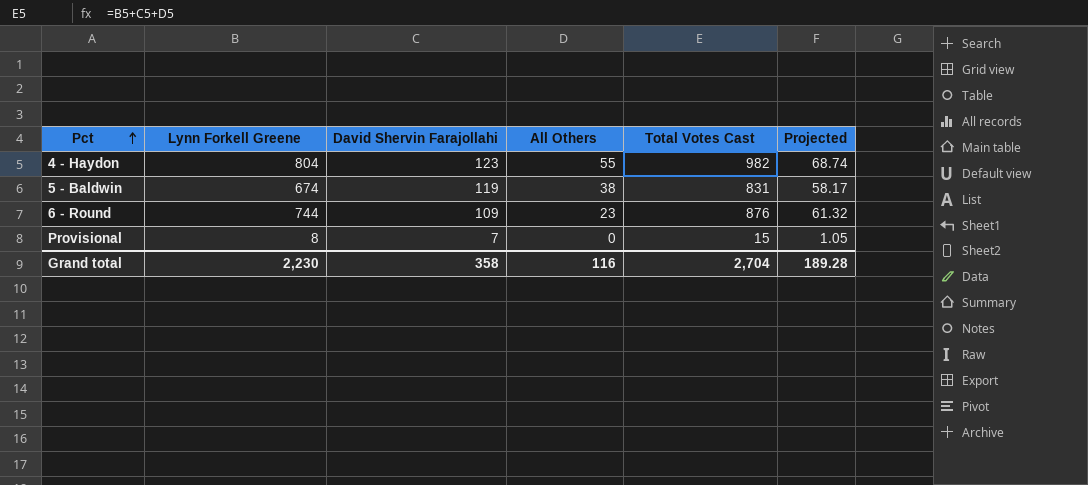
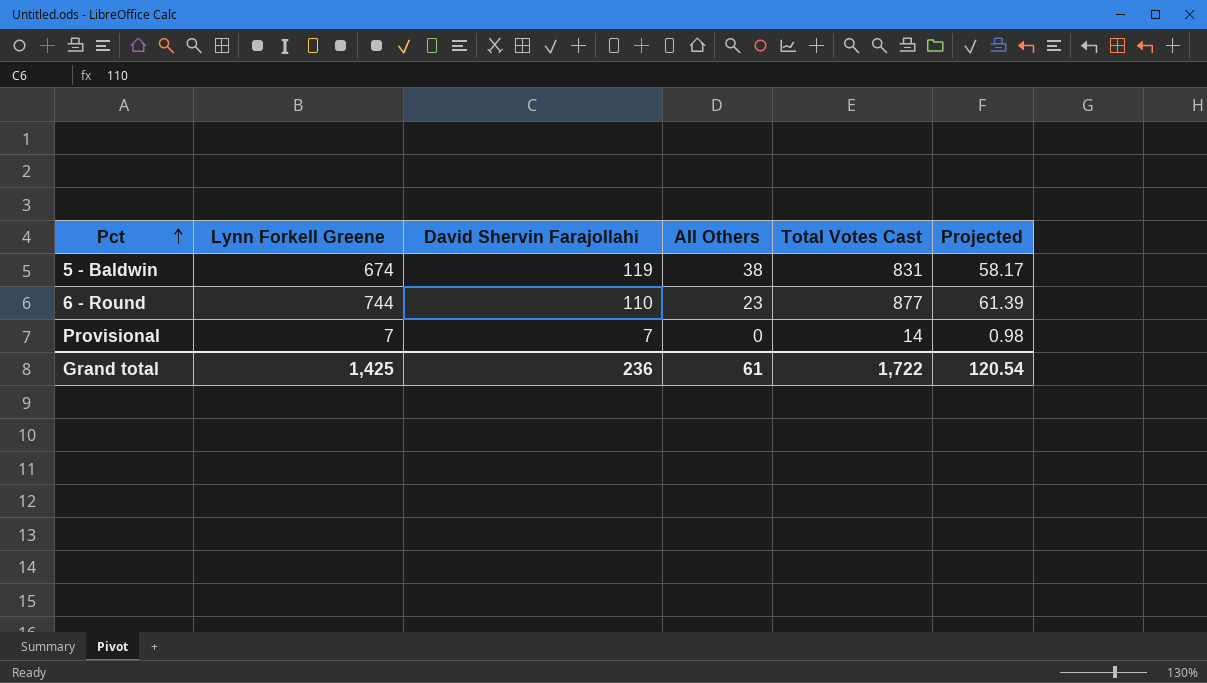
row 4 - Haydon: 804 | 123 | 55 | 982 | 68.74 -> none
6 - Round | David Shervin Farajollahi: 109 -> 110
6 - Round | Total Votes Cast: 876 -> 877
6 - Round | Projected: 61.32 -> 61.39
Provisional | Lynn Forkell Greene: 8 -> 7
Provisional | Total Votes Cast: 15 -> 14
Provisional | Projected: 1.05 -> 0.98
Grand total | Lynn Forkell Greene: 2,230 -> 1,425
Grand total | David Shervin Farajollahi: 358 -> 236
Grand total | All Others: 116 -> 61
Grand total | Total Votes Cast: 2,704 -> 1,722
Grand total | Projected: 189.28 -> 120.54

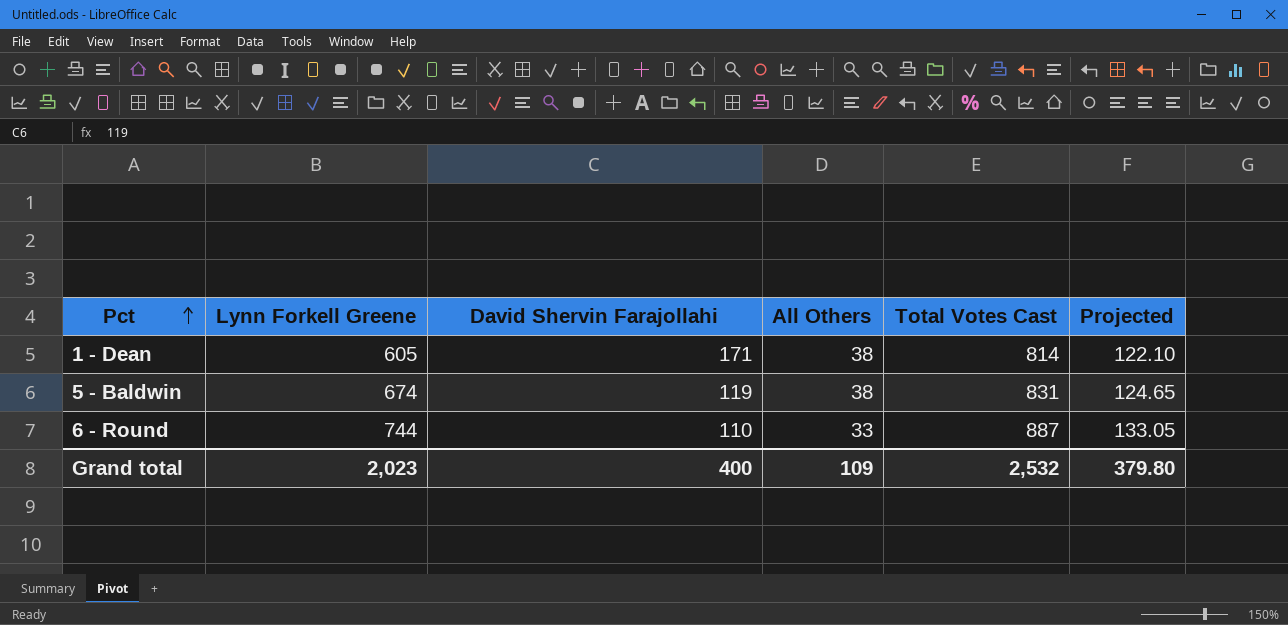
column Projected | formula: [Total Votes Cast] * 0.07 -> [Total Votes Cast] * 0.15
row Provisional: 7 | 7 | 0 | 14 | 0.98 -> none
row 1 - Dean: none -> 605 | 171 | 38 | 814 | 122.10
6 - Round | All Others: 23 -> 33
6 - Round | Total Votes Cast: 877 -> 887
Grand total | Lynn Forkell Greene: 1,425 -> 2,023
Grand total | David Shervin Farajollahi: 236 -> 400
Grand total | All Others: 61 -> 109
Grand total | Total Votes Cast: 1,722 -> 2,532
Grand total | Projected: 120.54 -> 379.80

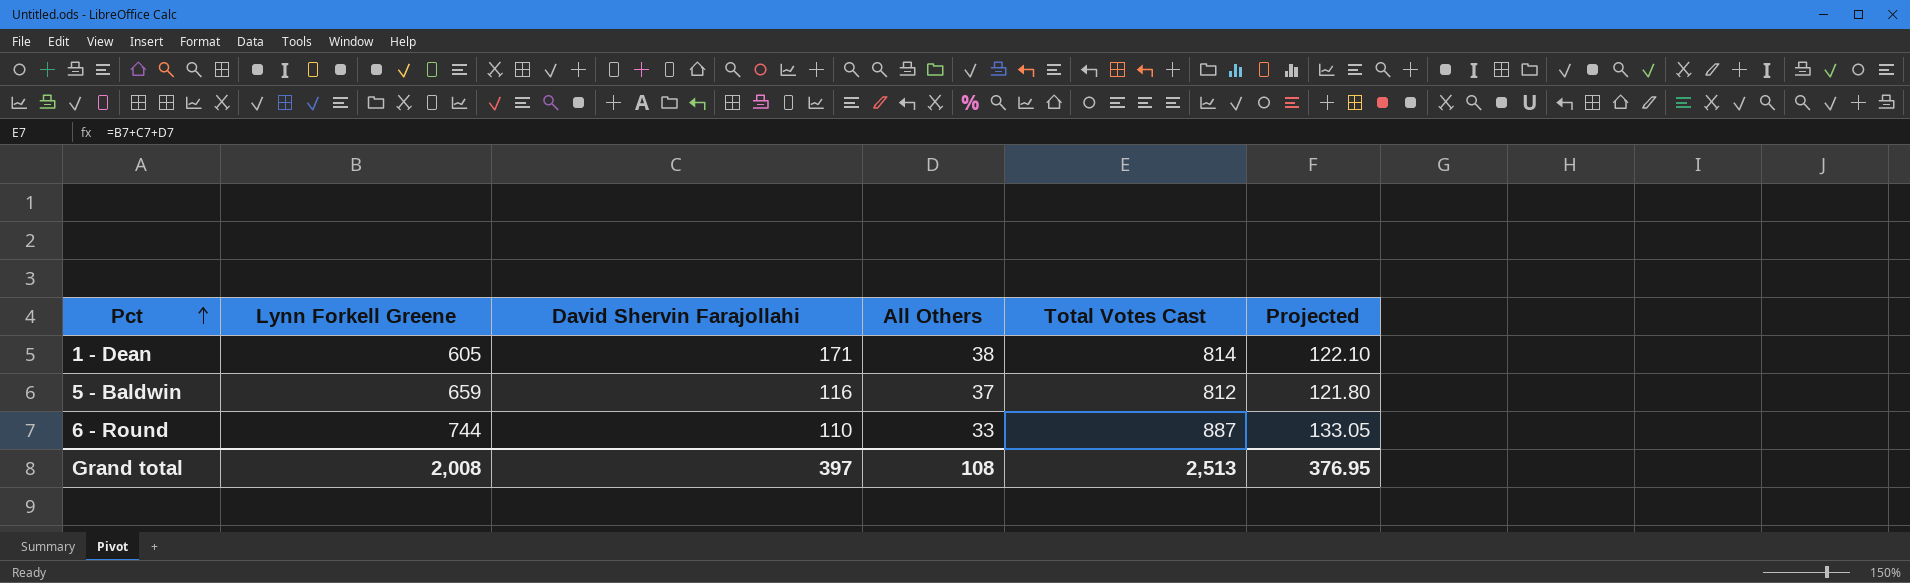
5 - Baldwin | Lynn Forkell Greene: 674 -> 659
5 - Baldwin | David Shervin Farajollahi: 119 -> 116
5 - Baldwin | All Others: 38 -> 37
5 - Baldwin | Total Votes Cast: 831 -> 812
5 - Baldwin | Projected: 124.65 -> 121.80
Grand total | Lynn Forkell Greene: 2,023 -> 2,008
Grand total | David Shervin Farajollahi: 400 -> 397
Grand total | All Others: 109 -> 108
Grand total | Total Votes Cast: 2,532 -> 2,513
Grand total | Projected: 379.80 -> 376.95

